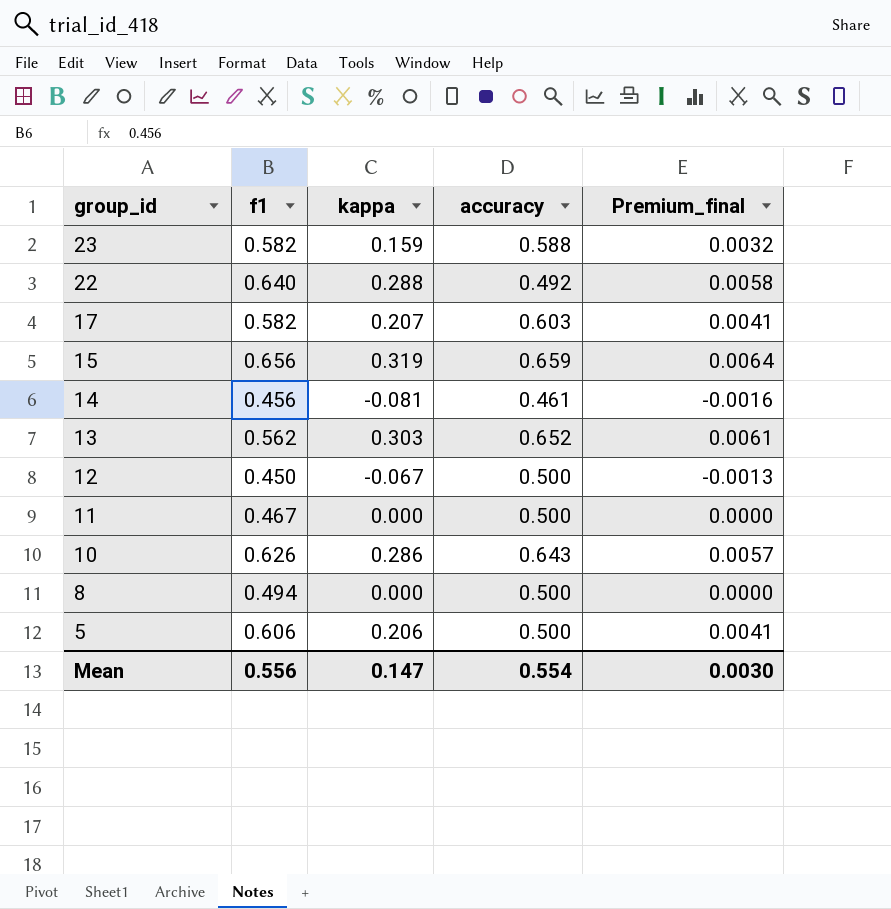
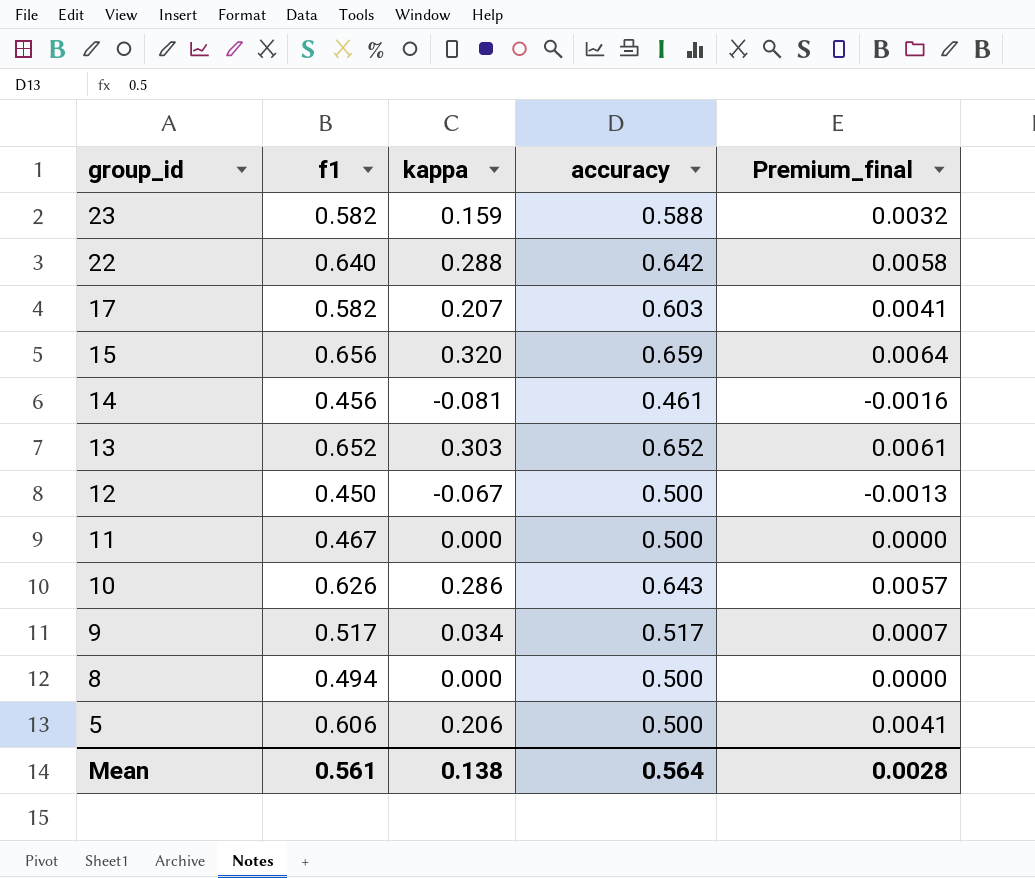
22 | accuracy: 0.492 -> 0.642
15 | kappa: 0.319 -> 0.320
13 | f1: 0.562 -> 0.652
row 9: none -> 0.517 | 0.034 | 0.517 | 0.0007
Mean | f1: 0.556 -> 0.561
Mean | kappa: 0.147 -> 0.138
Mean | accuracy: 0.554 -> 0.564
Mean | Premium_final: 0.0030 -> 0.0028

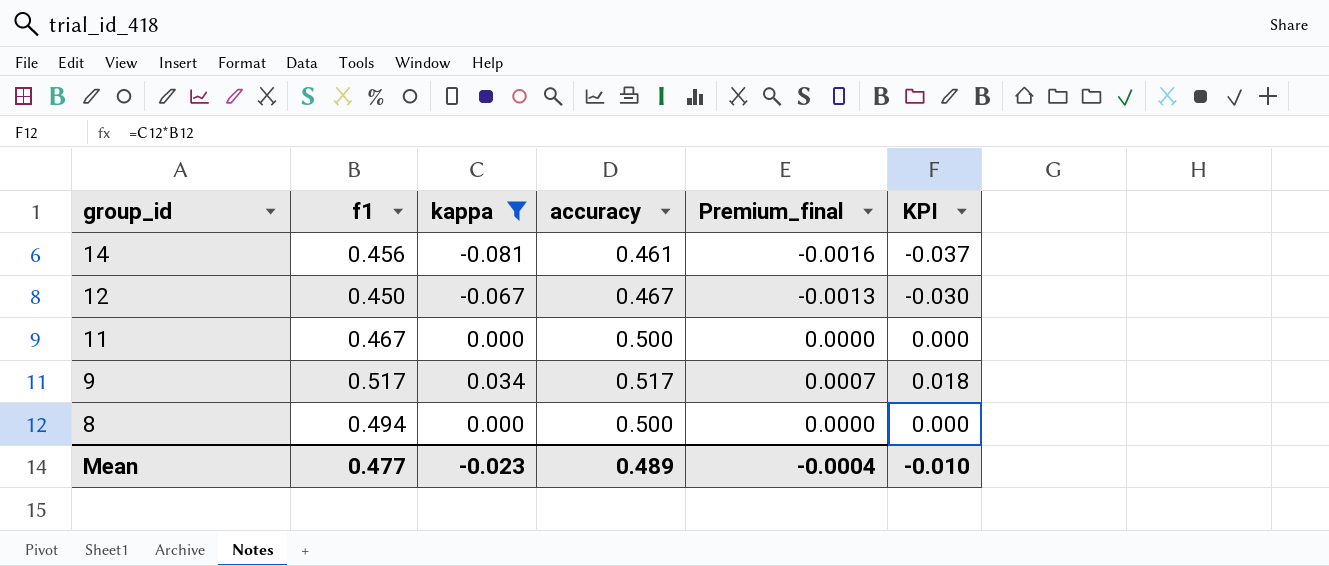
filter: none -> kappa <= 0.034
column KPI | formula: none -> [f1] * [kappa]
12 | accuracy: 0.500 -> 0.467
Mean | f1: 0.561 -> 0.477
Mean | kappa: 0.138 -> -0.023
Mean | accuracy: 0.564 -> 0.489
Mean | Premium_final: 0.0028 -> -0.0004

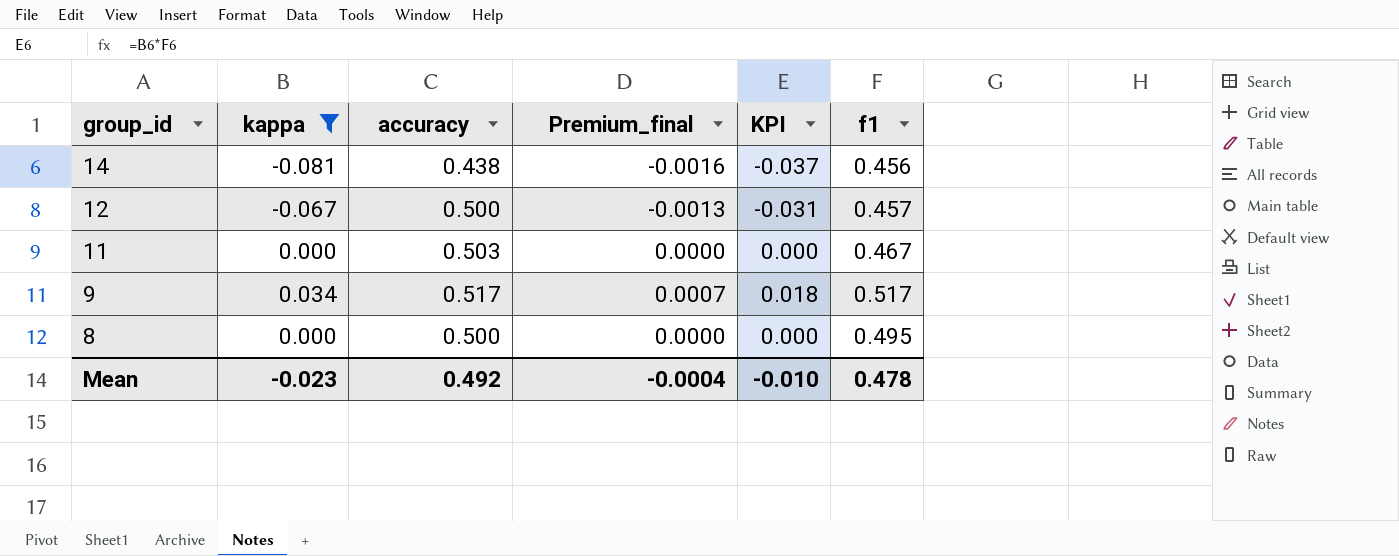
column f1 | position: 2 -> 6
14 | accuracy: 0.461 -> 0.438
12 | accuracy: 0.467 -> 0.500
12 | KPI: -0.030 -> -0.031
12 | f1: 0.450 -> 0.457
11 | accuracy: 0.500 -> 0.503
8 | f1: 0.494 -> 0.495
Mean | accuracy: 0.489 -> 0.492
Mean | f1: 0.477 -> 0.478

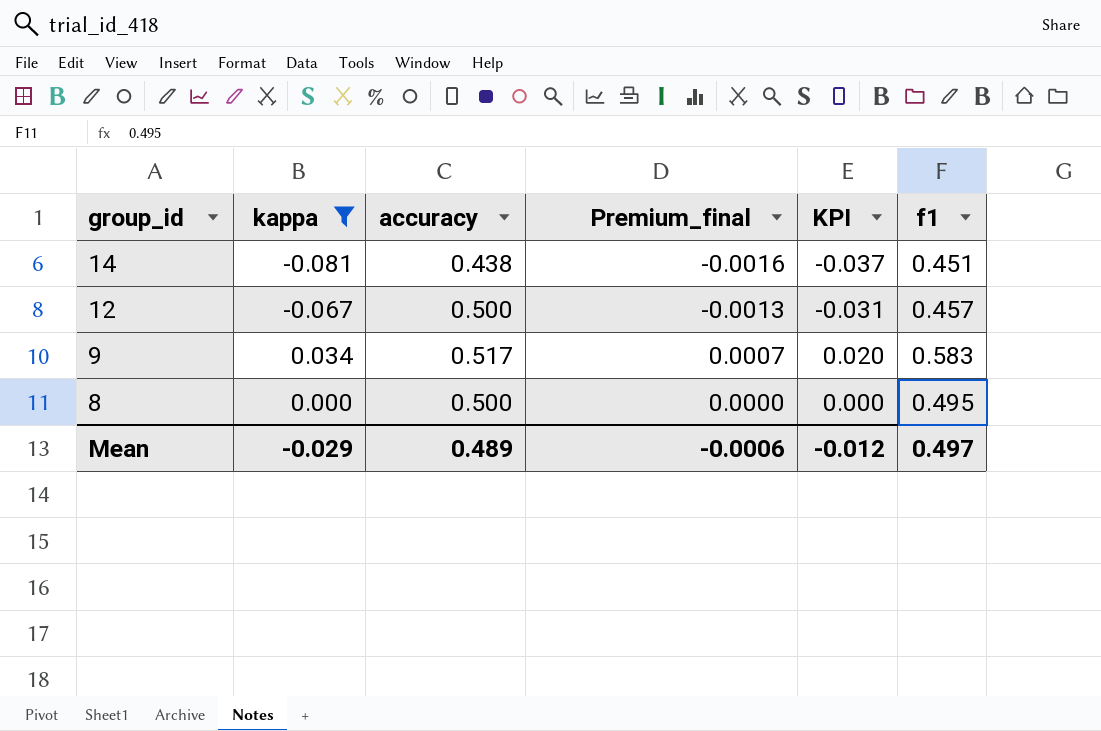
row 11: 0.000 | 0.503 | 0.0000 | 0.000 | 0.467 -> none
14 | f1: 0.456 -> 0.451
9 | KPI: 0.018 -> 0.020
9 | f1: 0.517 -> 0.583
Mean | kappa: -0.023 -> -0.029
Mean | accuracy: 0.492 -> 0.489
Mean | Premium_final: -0.0004 -> -0.0006
Mean | KPI: -0.010 -> -0.012
Mean | f1: 0.478 -> 0.497

